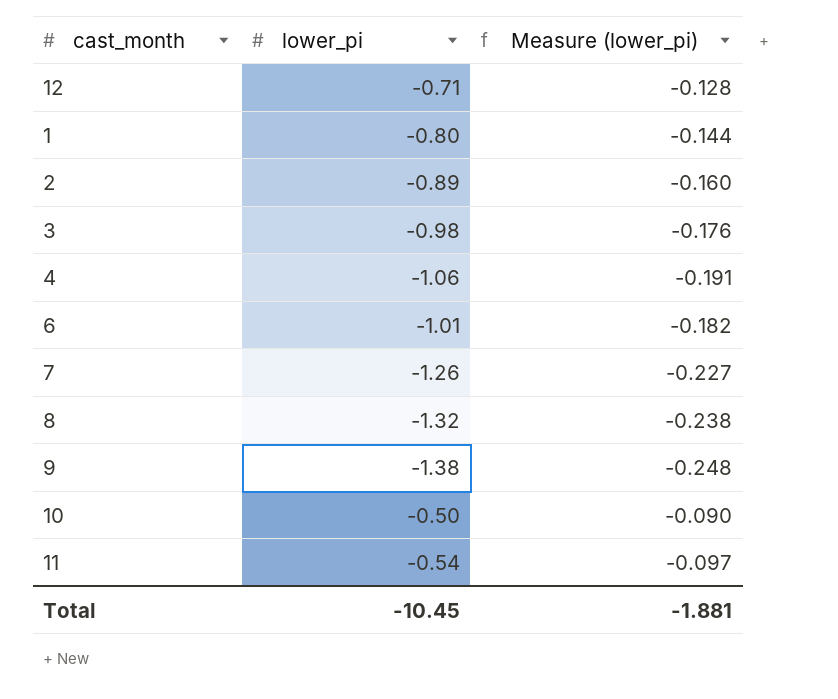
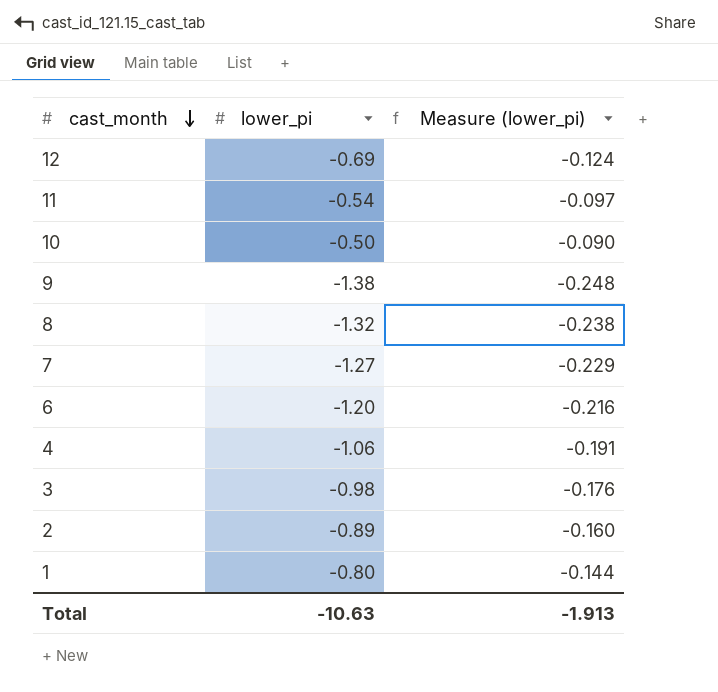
row order: none -> cast_month descending
12 | lower_pi: -0.71 -> -0.69
12 | Measure (lower_pi): -0.128 -> -0.124
7 | lower_pi: -1.26 -> -1.27
7 | Measure (lower_pi): -0.227 -> -0.229
6 | lower_pi: -1.01 -> -1.20
6 | Measure (lower_pi): -0.182 -> -0.216
Total | lower_pi: -10.45 -> -10.63
Total | Measure (lower_pi): -1.881 -> -1.913

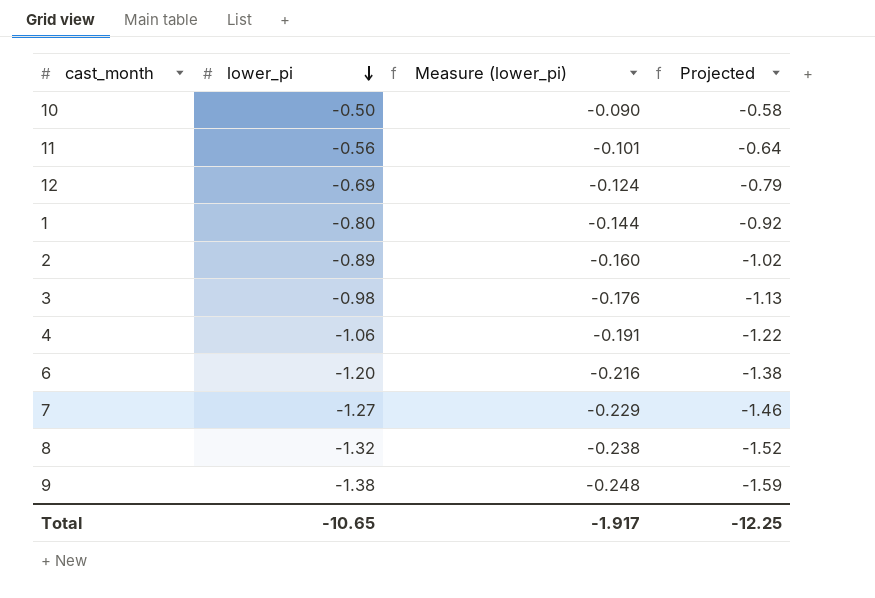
row order: cast_month descending -> lower_pi descending
column Projected | formula: none -> [lower_pi] * 1.15
11 | lower_pi: -0.54 -> -0.56
11 | Measure (lower_pi): -0.097 -> -0.101
Total | lower_pi: -10.63 -> -10.65
Total | Measure (lower_pi): -1.913 -> -1.917

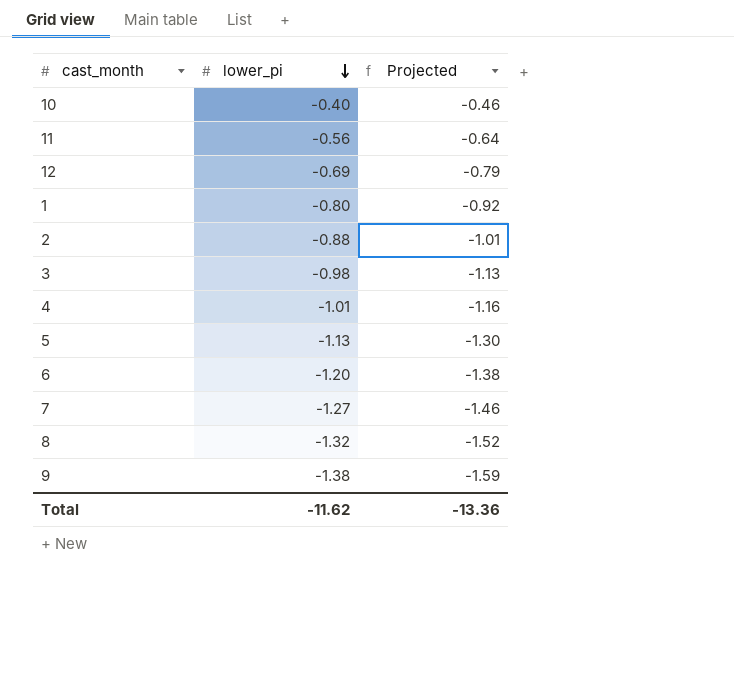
column Measure (lower_pi) | formula: [lower_pi] * 0.18 -> none
10 | lower_pi: -0.50 -> -0.40
10 | Projected: -0.58 -> -0.46
2 | lower_pi: -0.89 -> -0.88
2 | Projected: -1.02 -> -1.01
4 | lower_pi: -1.06 -> -1.01
4 | Projected: -1.22 -> -1.16
row 5: none -> -1.13 | -1.30
Total | lower_pi: -10.65 -> -11.62
Total | Projected: -12.25 -> -13.36

